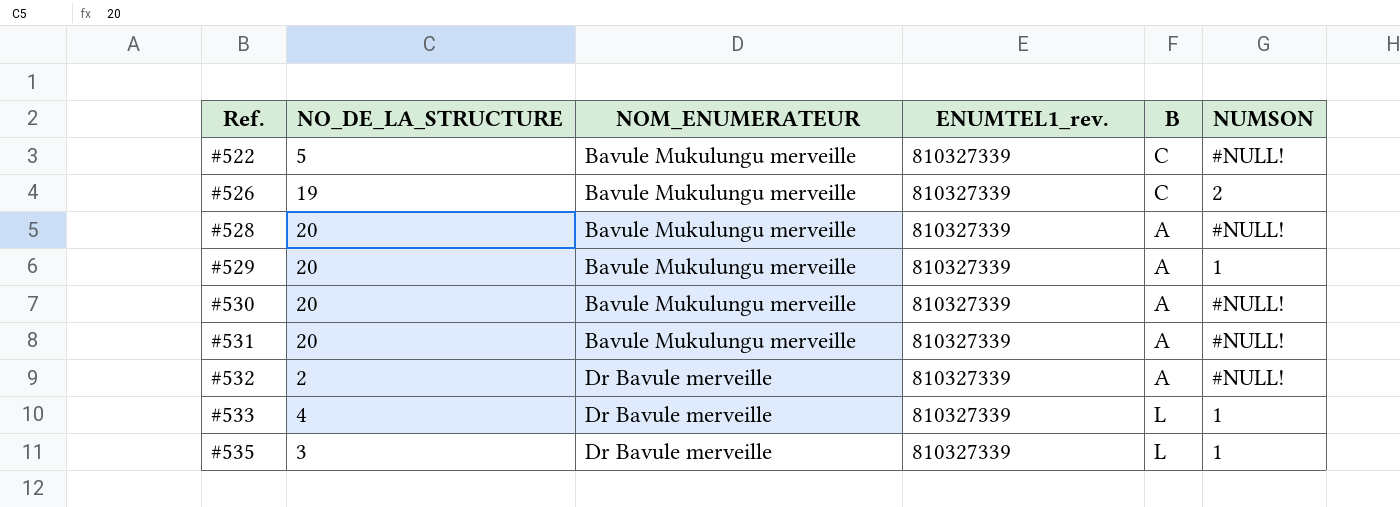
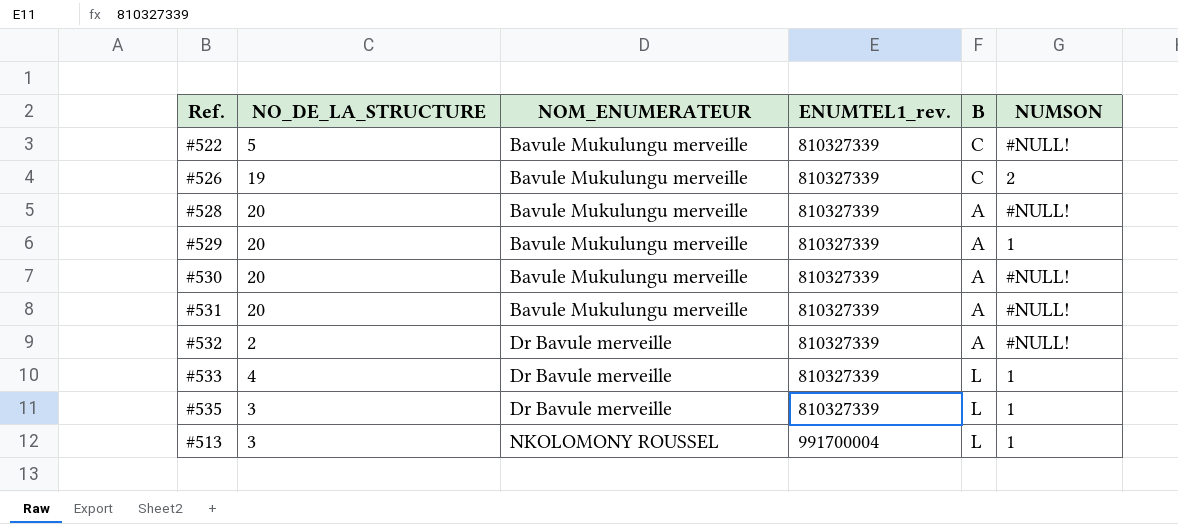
row #513: none -> 3 | NKOLOMONY ROUSSEL | 991700004 | L | 1

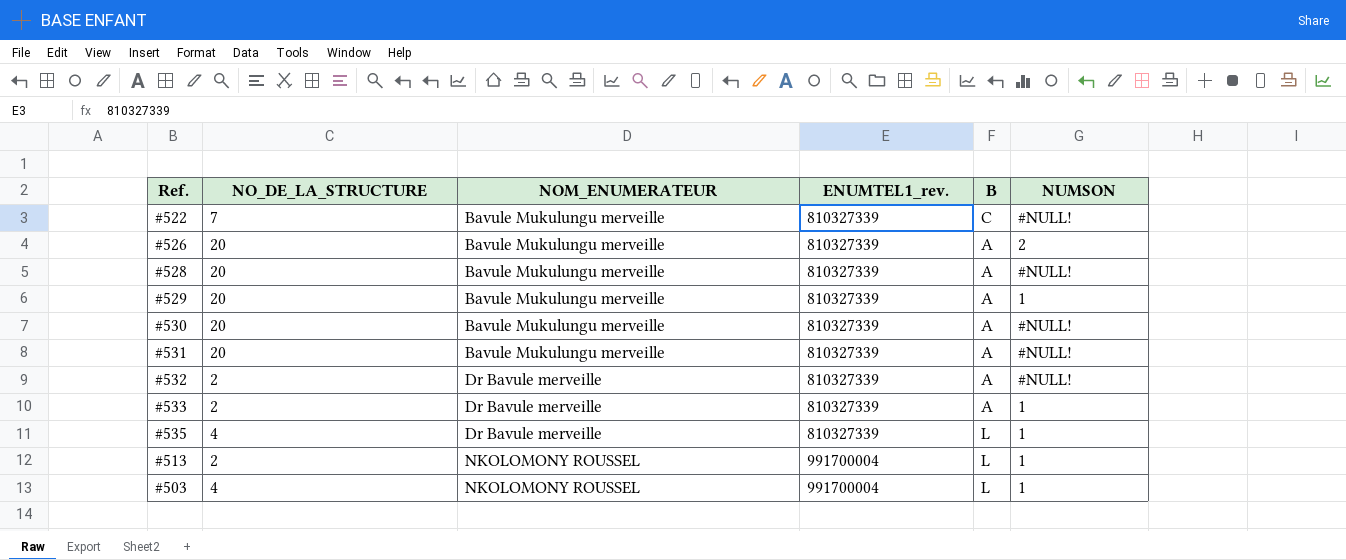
#522 | NO_DE_LA_STRUCTURE: 5 -> 7
#526 | NO_DE_LA_STRUCTURE: 19 -> 20
#526 | B: C -> A
#533 | NO_DE_LA_STRUCTURE: 4 -> 2
#533 | B: L -> A
#535 | NO_DE_LA_STRUCTURE: 3 -> 4
#513 | NO_DE_LA_STRUCTURE: 3 -> 2
row #503: none -> 4 | NKOLOMONY ROUSSEL | 991700004 | L | 1

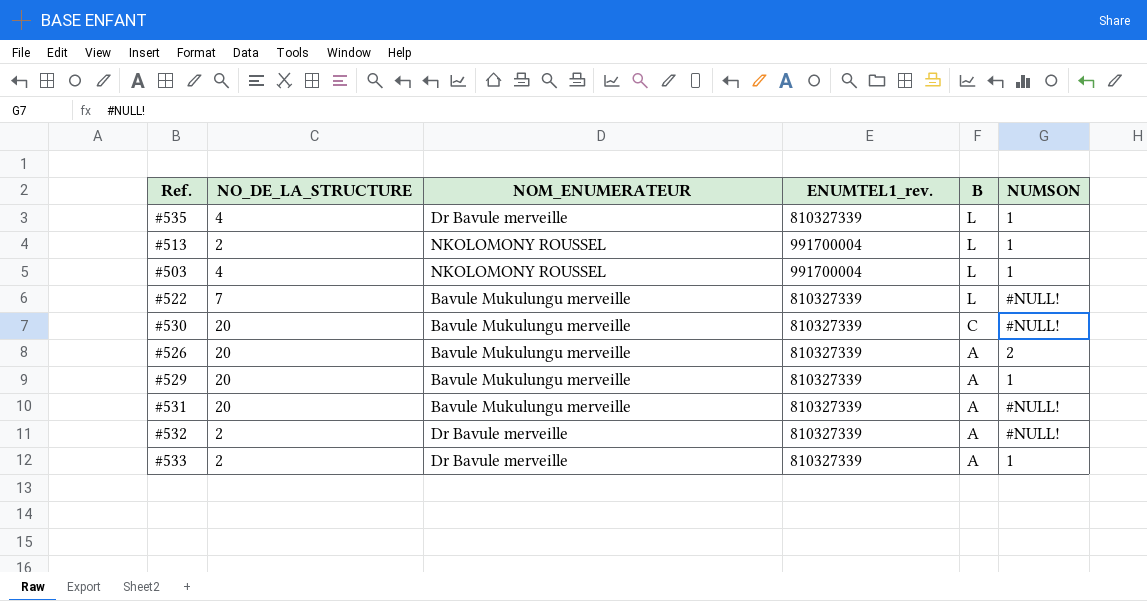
row order: NOM_ENUMERATEUR ascending -> B descending
row #528: 20 | Bavule Mukulungu merveille | 810327339 | A | #NULL! -> none
#522 | B: C -> L
#530 | B: A -> C

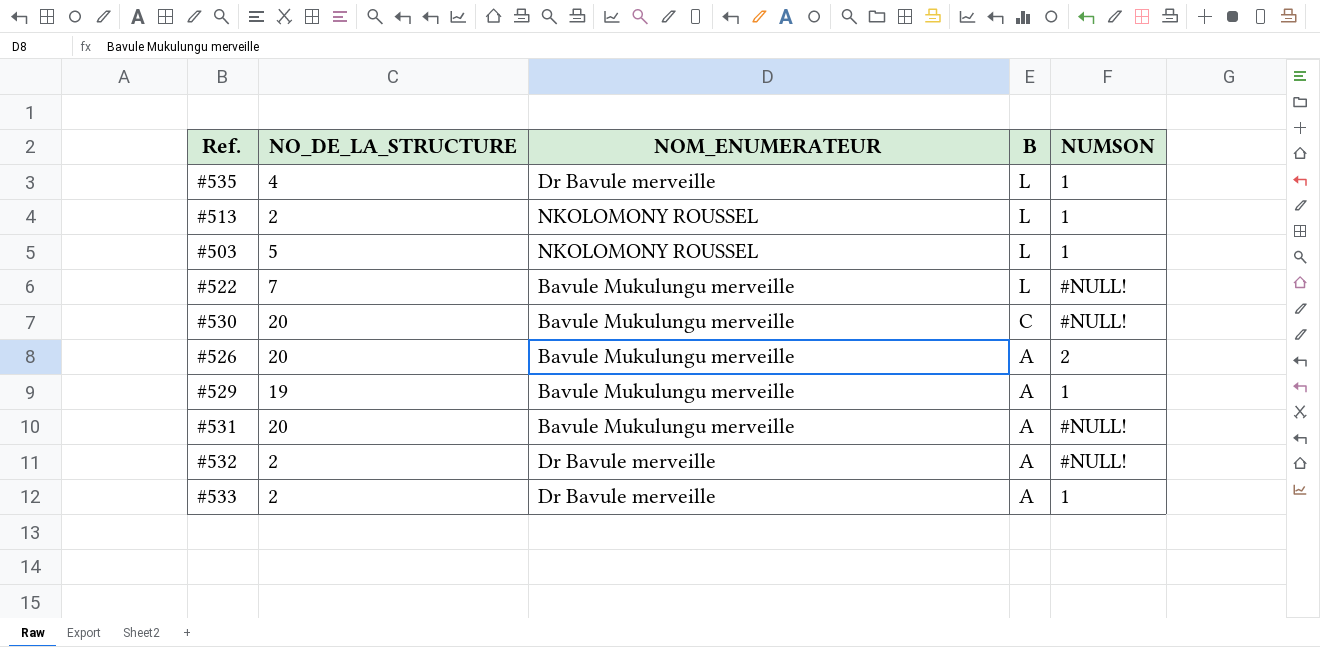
column ENUMTEL1_rev. | position: 4 -> none
#503 | NO_DE_LA_STRUCTURE: 4 -> 5
#529 | NO_DE_LA_STRUCTURE: 20 -> 19

